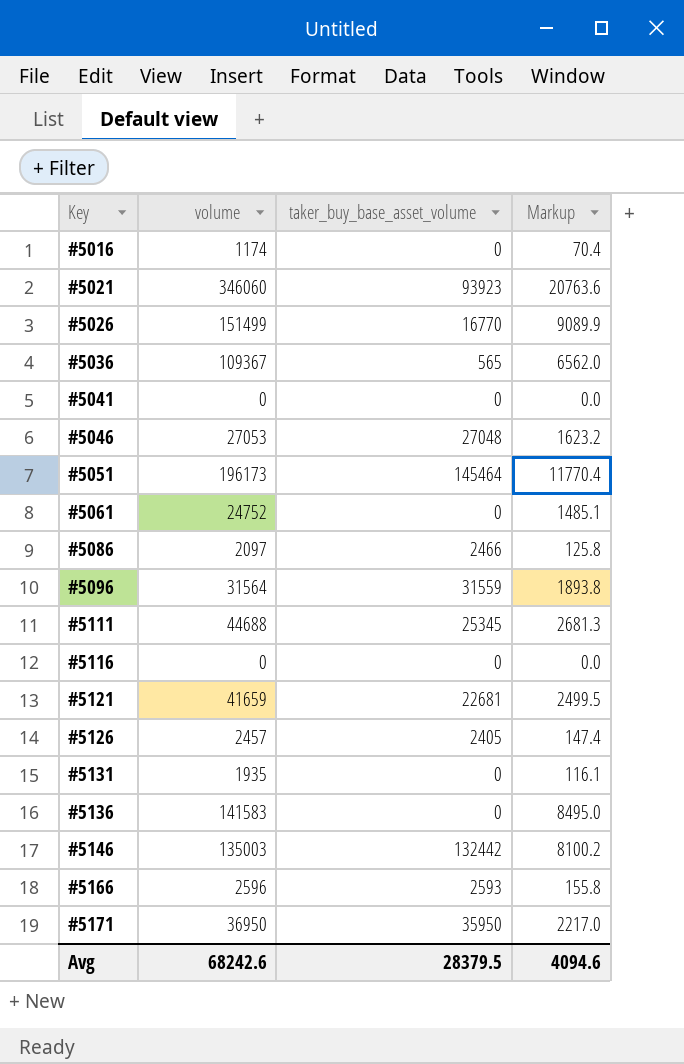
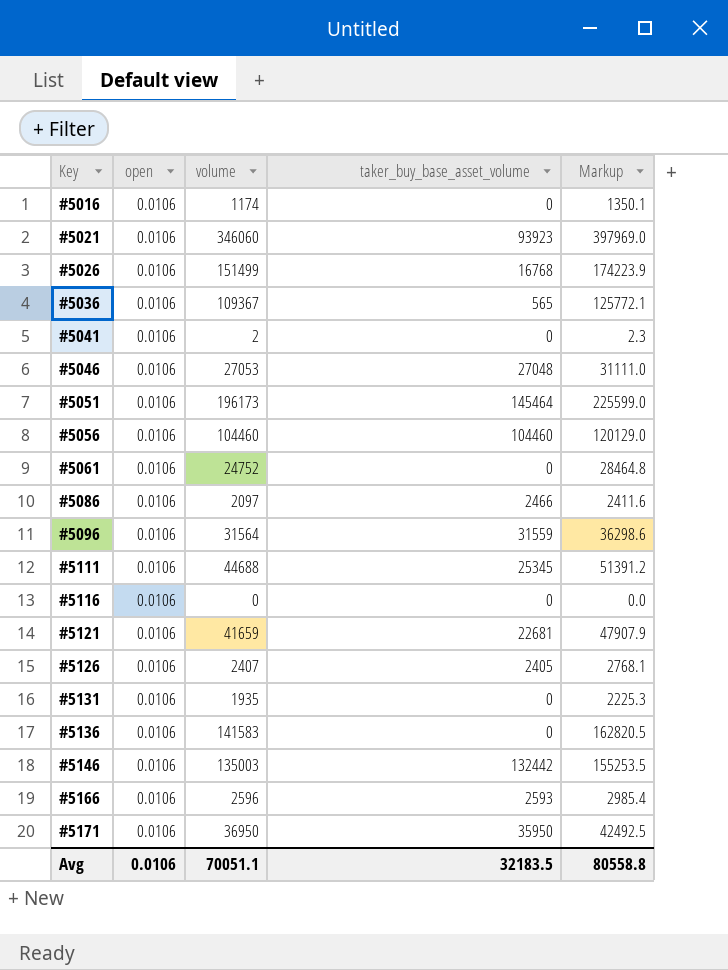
column open | position: none -> 2
column Markup | formula: [volume] * 0.06 -> [volume] * 1.15
#5026 | taker_buy_base_asset_volume: 16770 -> 16768
#5041 | volume: 0 -> 2
row #5056: none -> 0.0106 | 104460 | 104460 | 120129.0
#5126 | volume: 2457 -> 2407
Avg | volume: 68242.6 -> 70051.1
Avg | taker_buy_base_asset_volume: 28379.5 -> 32183.5
Avg | Markup: 4094.6 -> 80558.8

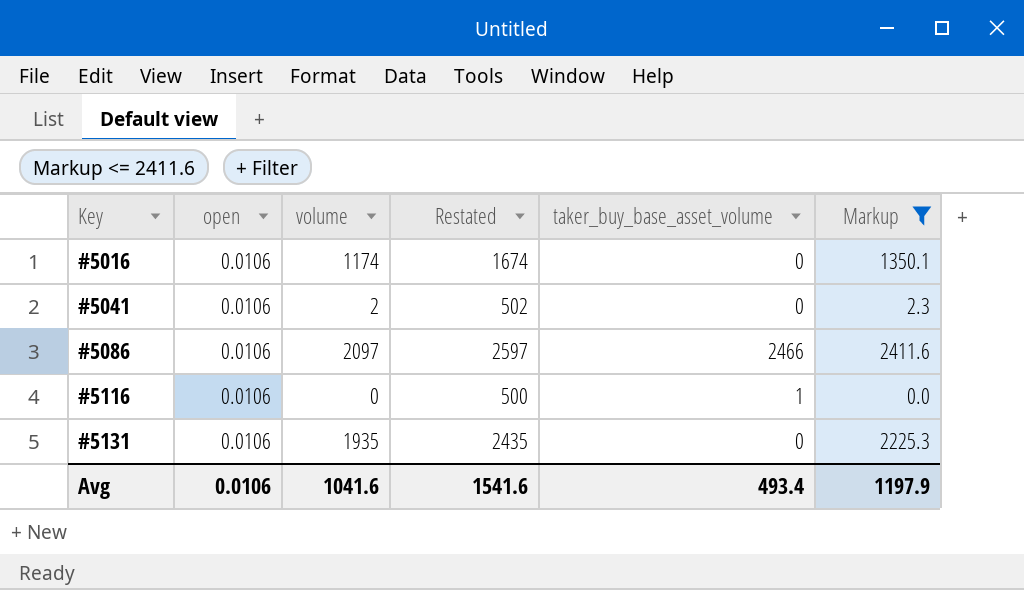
filter: none -> Markup <= 2411.6
column Restated | formula: none -> [volume] + 500
#5116 | taker_buy_base_asset_volume: 0 -> 1
Avg | volume: 70051.1 -> 1041.6
Avg | taker_buy_base_asset_volume: 32183.5 -> 493.4
Avg | Markup: 80558.8 -> 1197.9

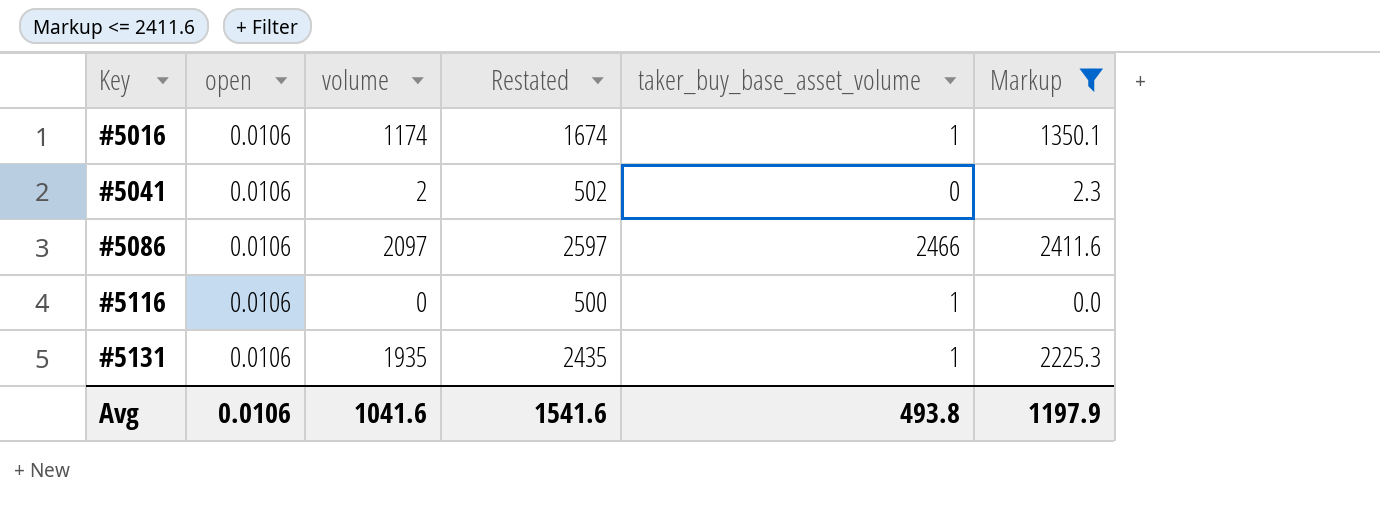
#5016 | taker_buy_base_asset_volume: 0 -> 1
#5131 | taker_buy_base_asset_volume: 0 -> 1
Avg | taker_buy_base_asset_volume: 493.4 -> 493.8

